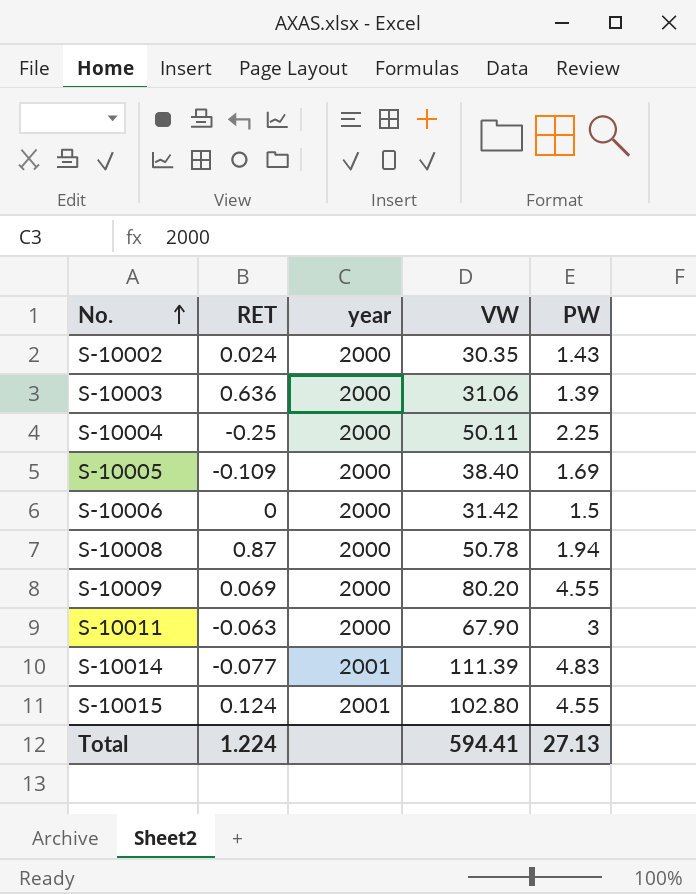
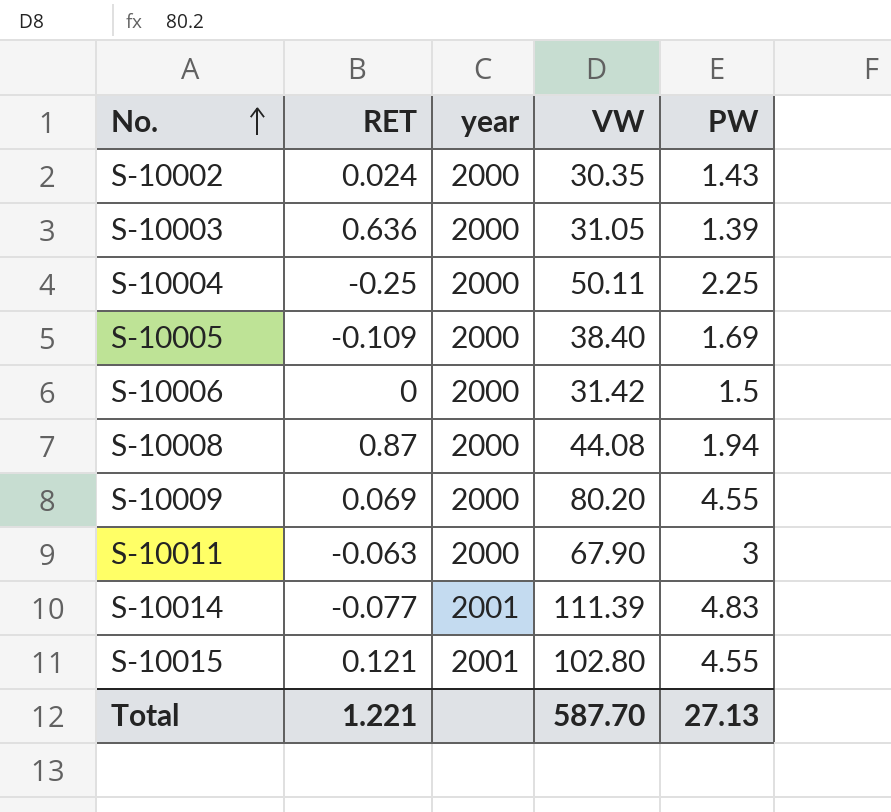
S-10003 | VW: 31.06 -> 31.05
S-10008 | VW: 50.78 -> 44.08
S-10015 | RET: 0.124 -> 0.121
Total | RET: 1.224 -> 1.221
Total | VW: 594.41 -> 587.70

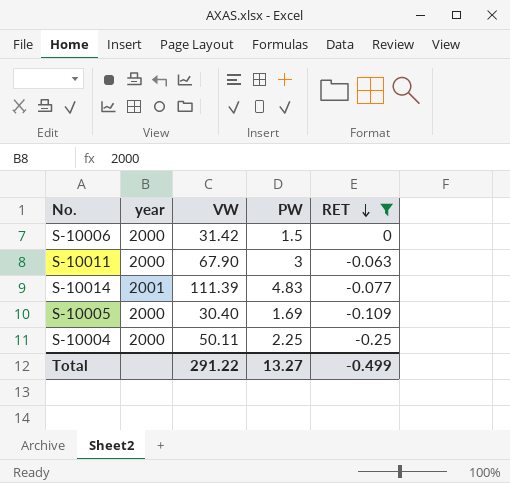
filter: none -> RET <= 0
row order: No. ascending -> RET descending
column RET | position: 2 -> 5
S-10005 | VW: 38.40 -> 30.40
Total | VW: 587.70 -> 291.22
Total | PW: 27.13 -> 13.27
Total | RET: 1.221 -> -0.499

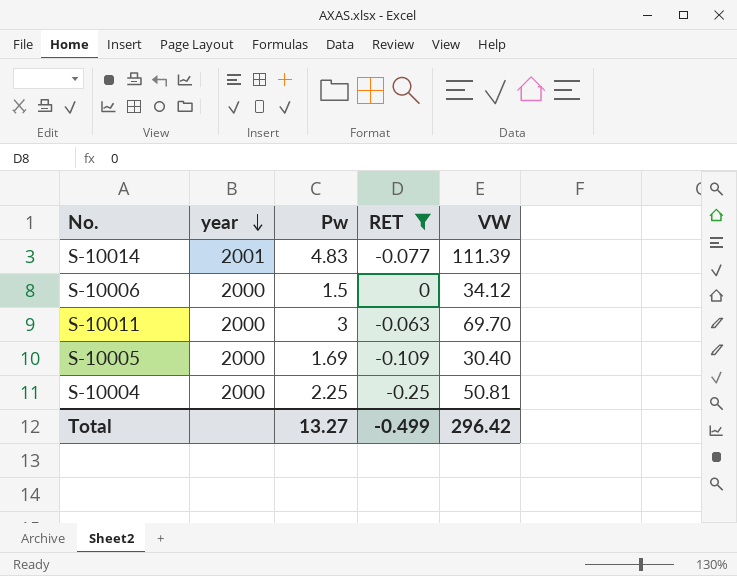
row order: RET descending -> year descending
column name: PW -> Pw
column VW | position: 3 -> 5
S-10006 | VW: 31.42 -> 34.12
S-10011 | VW: 67.90 -> 69.70
S-10004 | VW: 50.11 -> 50.81
Total | VW: 291.22 -> 296.42

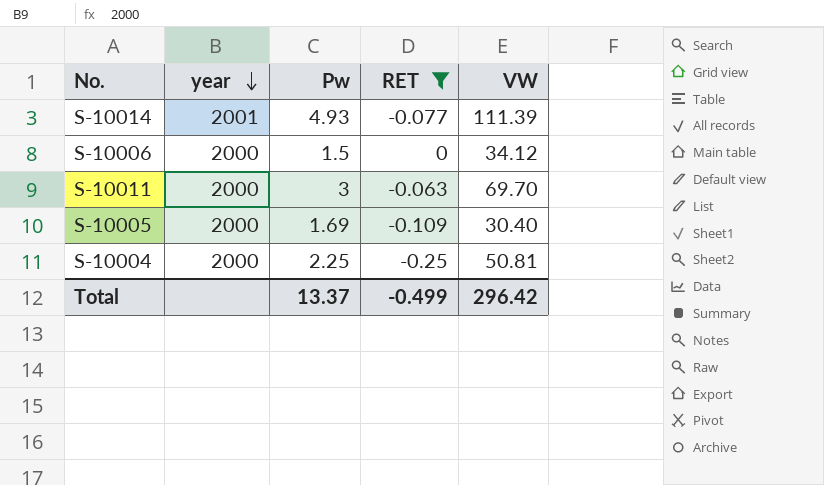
S-10014 | Pw: 4.83 -> 4.93
Total | Pw: 13.27 -> 13.37

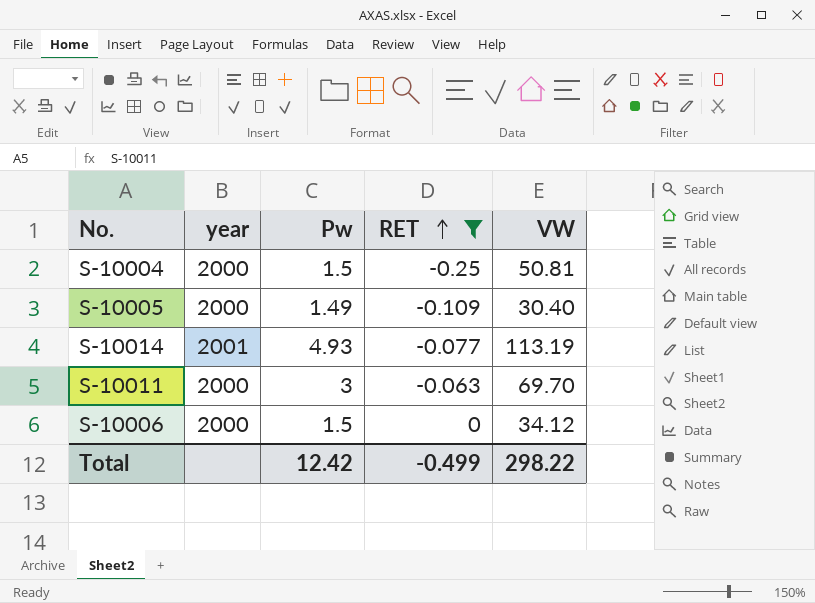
row order: year descending -> RET ascending
S-10004 | Pw: 2.25 -> 1.5
S-10005 | Pw: 1.69 -> 1.49
S-10014 | VW: 111.39 -> 113.19
Total | Pw: 13.37 -> 12.42
Total | VW: 296.42 -> 298.22

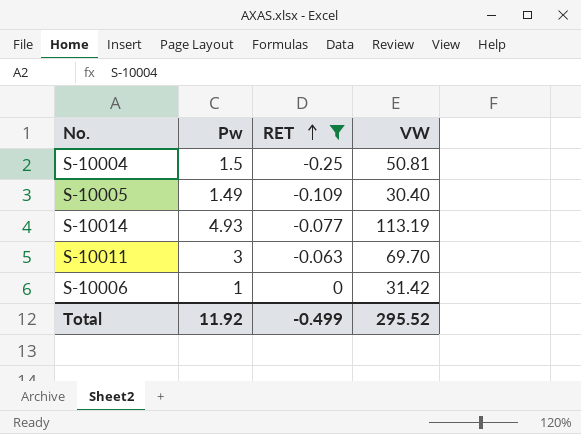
column year | position: 2 -> none
S-10006 | Pw: 1.5 -> 1
S-10006 | VW: 34.12 -> 31.42
Total | Pw: 12.42 -> 11.92
Total | VW: 298.22 -> 295.52

